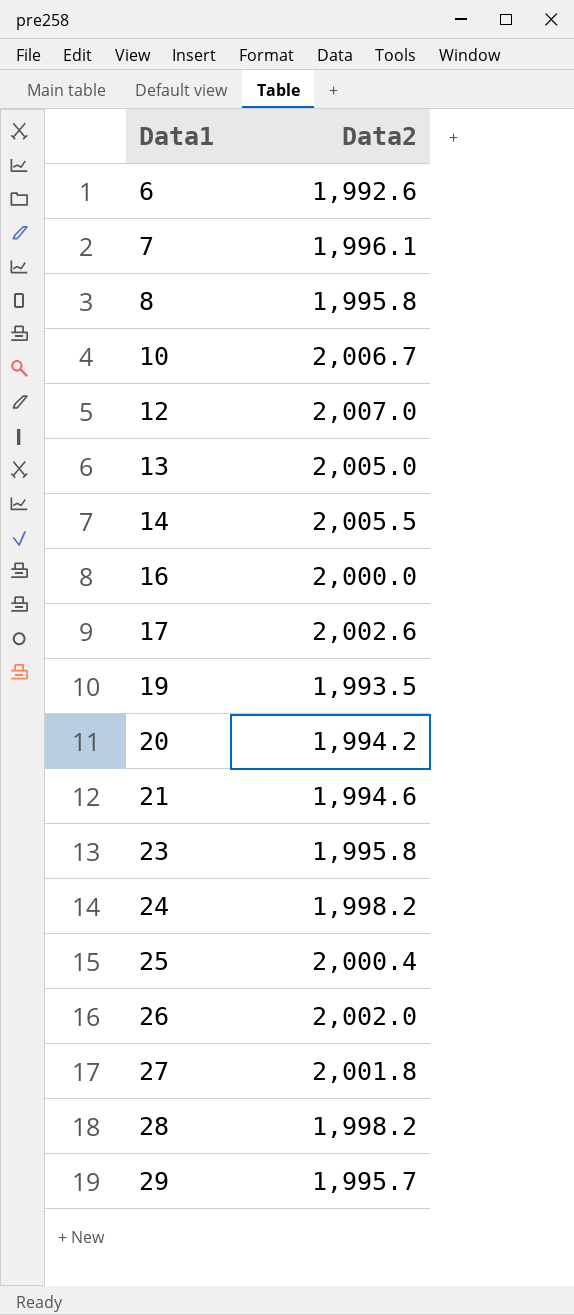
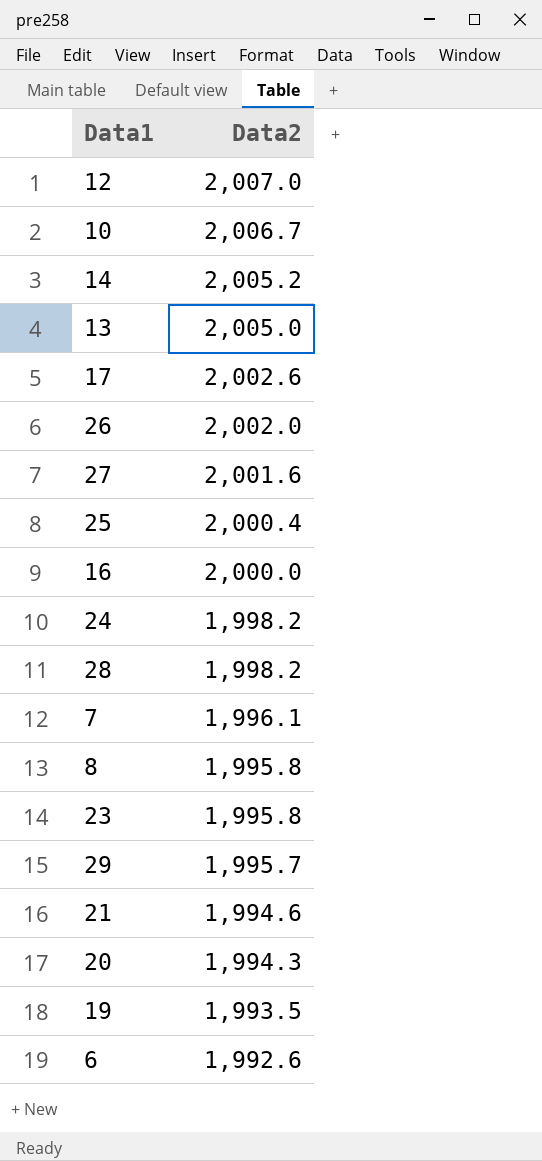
row order: Data1 ascending -> Data2 descending
14 | Data2: 2,005.5 -> 2,005.2
27 | Data2: 2,001.8 -> 2,001.6
20 | Data2: 1,994.2 -> 1,994.3

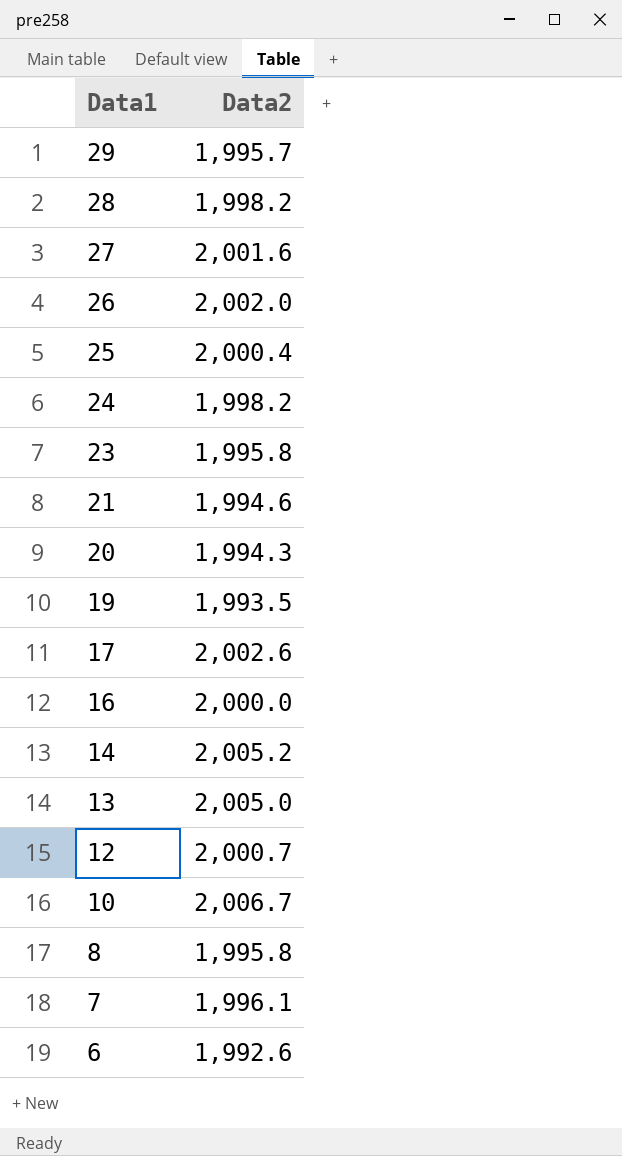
row order: Data2 descending -> Data1 descending
12 | Data2: 2,007.0 -> 2,000.7

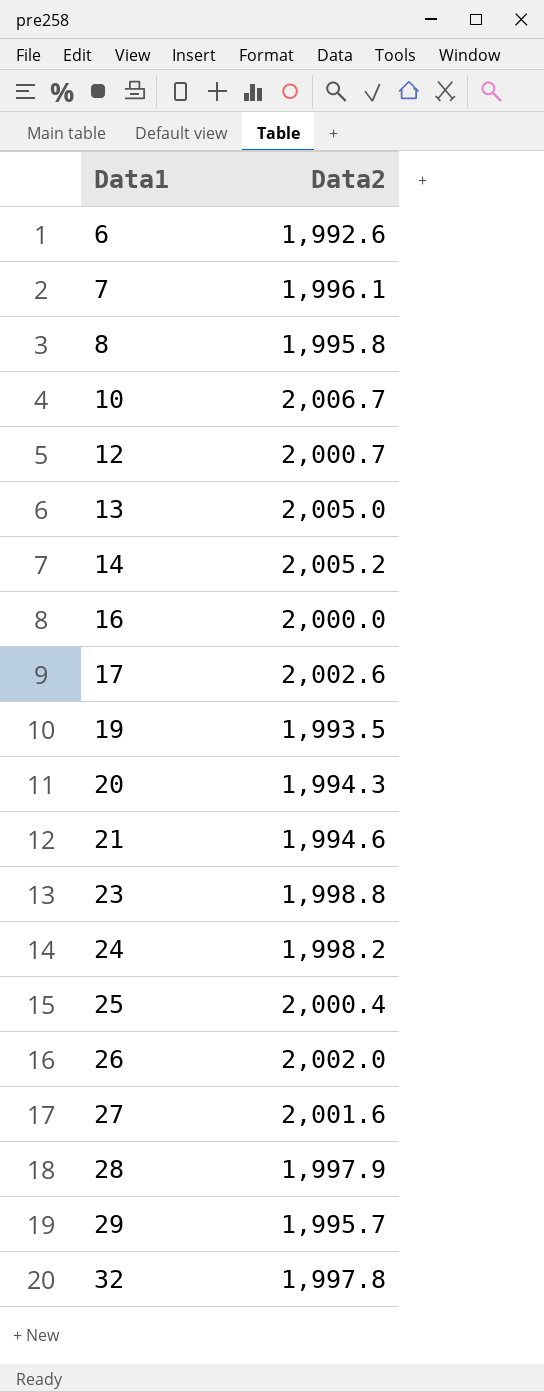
row order: Data1 descending -> Data1 ascending
23 | Data2: 1,995.8 -> 1,998.8
28 | Data2: 1,998.2 -> 1,997.9
row 32: none -> 1,997.8

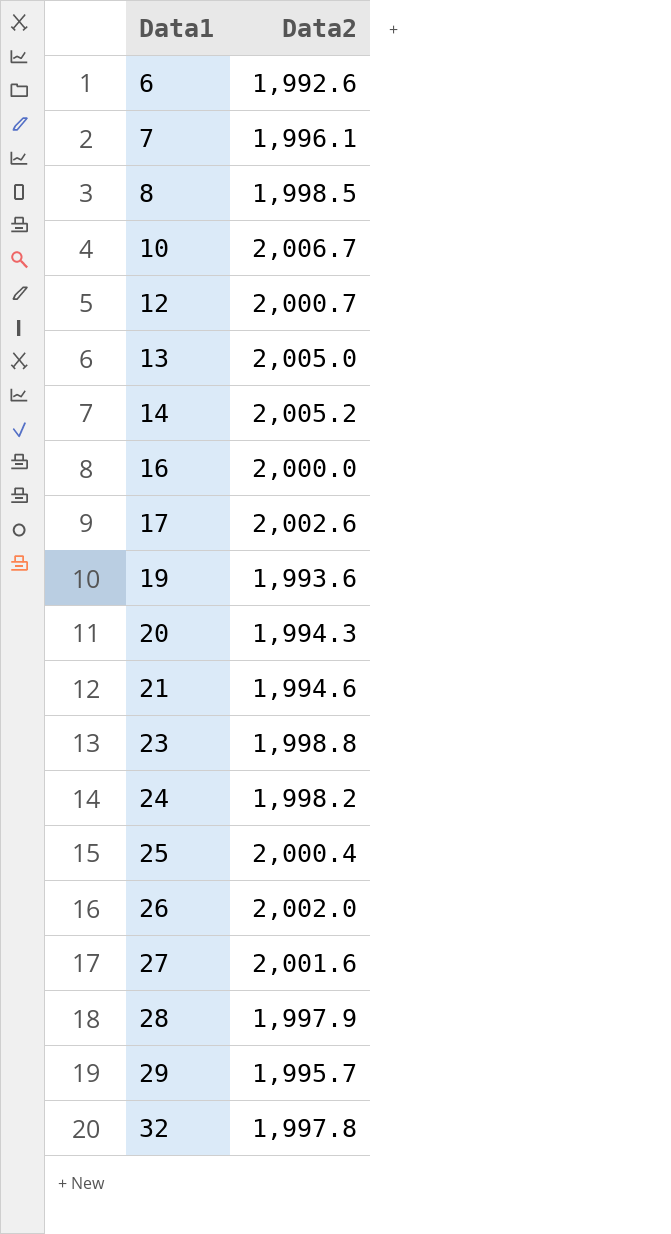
8 | Data2: 1,995.8 -> 1,998.5
19 | Data2: 1,993.5 -> 1,993.6

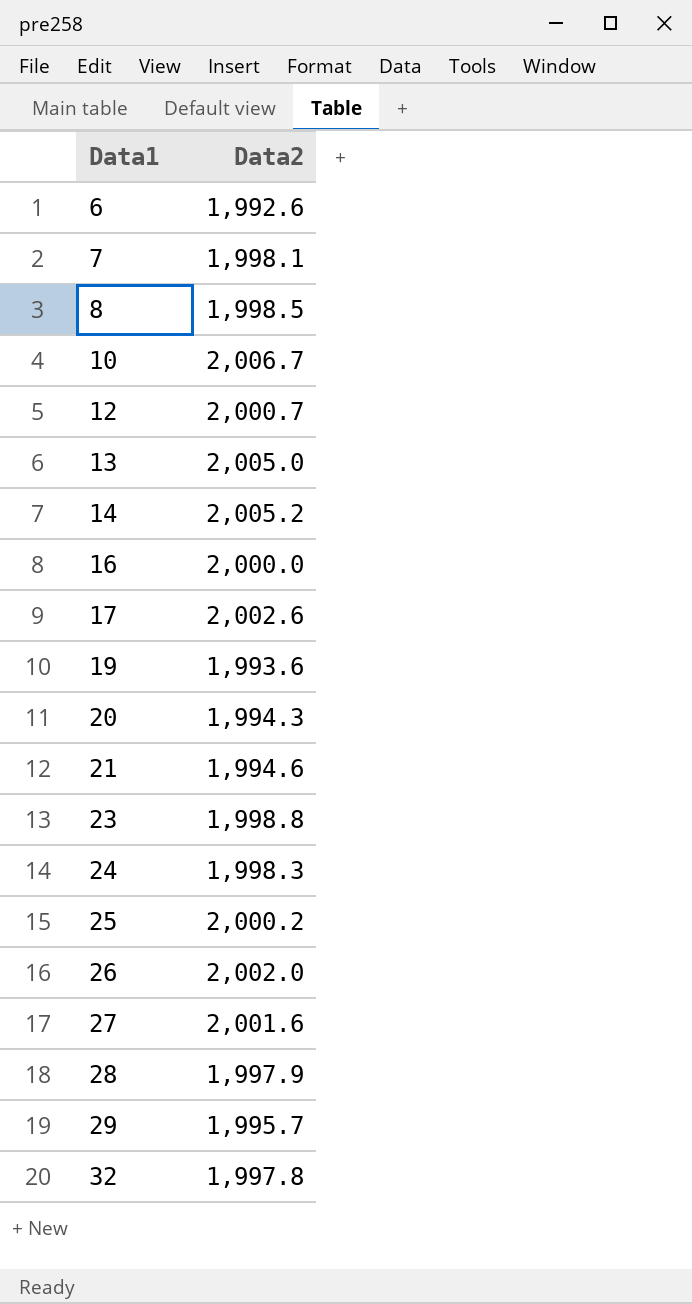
7 | Data2: 1,996.1 -> 1,998.1
24 | Data2: 1,998.2 -> 1,998.3
25 | Data2: 2,000.4 -> 2,000.2

